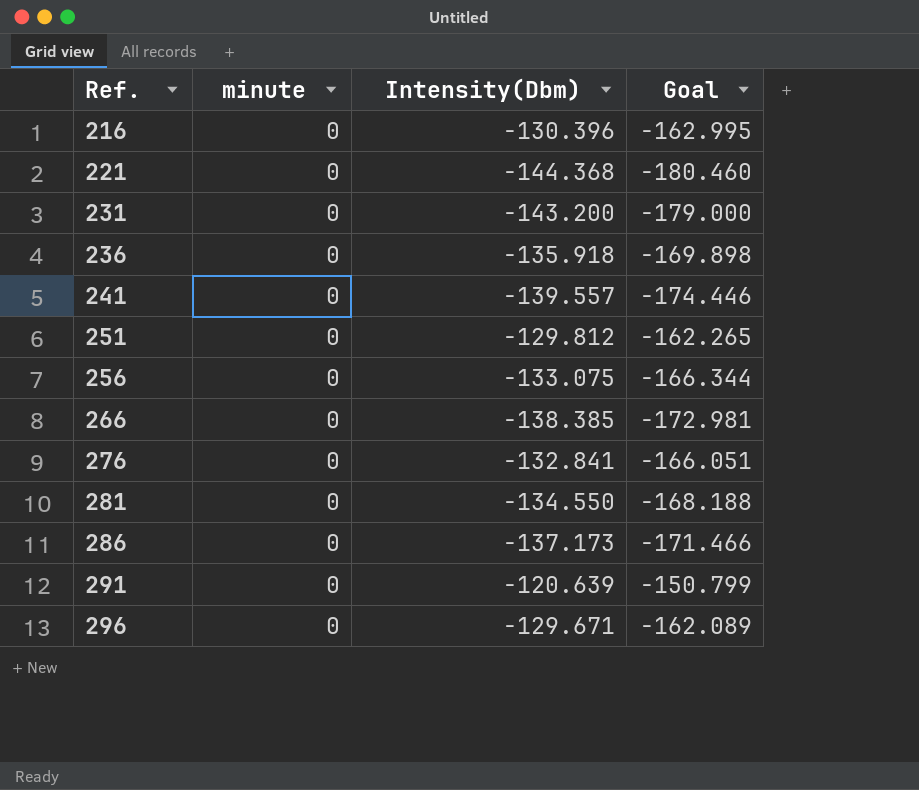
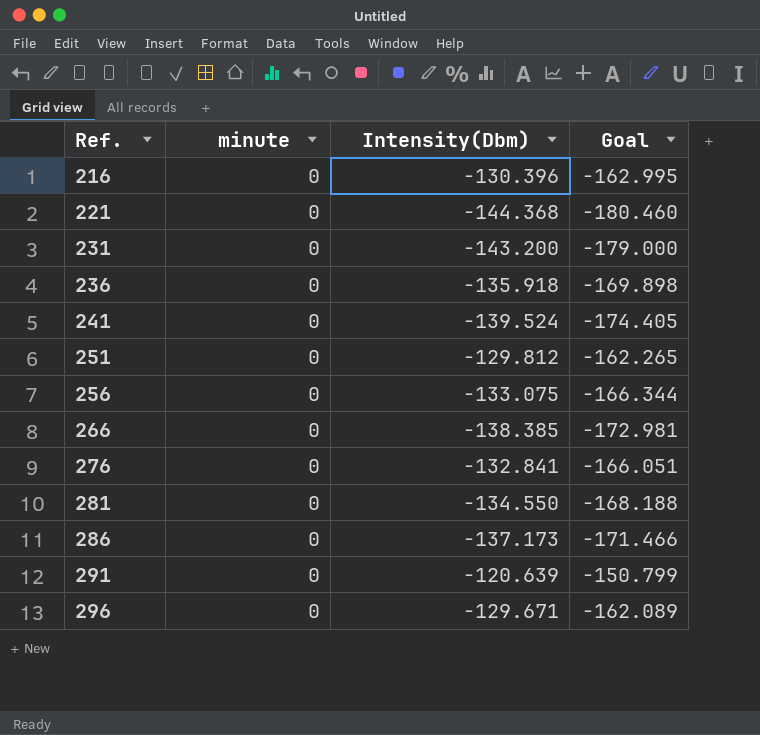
241 | Intensity(Dbm): -139.557 -> -139.524
241 | Goal: -174.446 -> -174.405

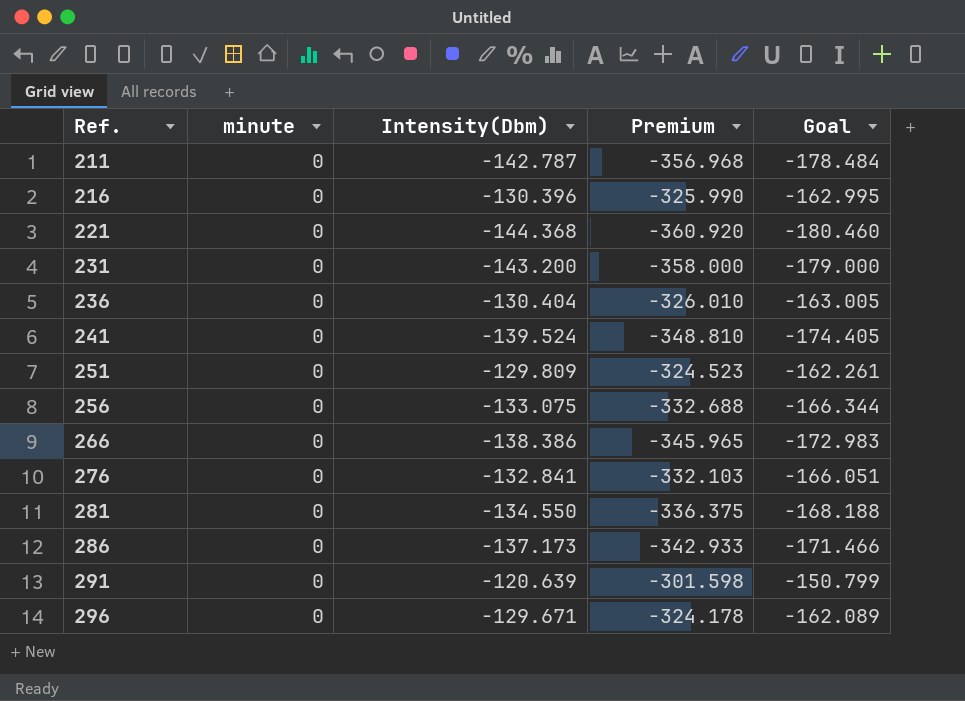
column Premium | formula: none -> [Intensity(Dbm)] * 2.5
row 211: none -> 0 | -142.787 | -356.968 | -178.484
236 | Intensity(Dbm): -135.918 -> -130.404
236 | Goal: -169.898 -> -163.005
251 | Intensity(Dbm): -129.812 -> -129.809
251 | Goal: -162.265 -> -162.261
266 | Intensity(Dbm): -138.385 -> -138.386
266 | Goal: -172.981 -> -172.983

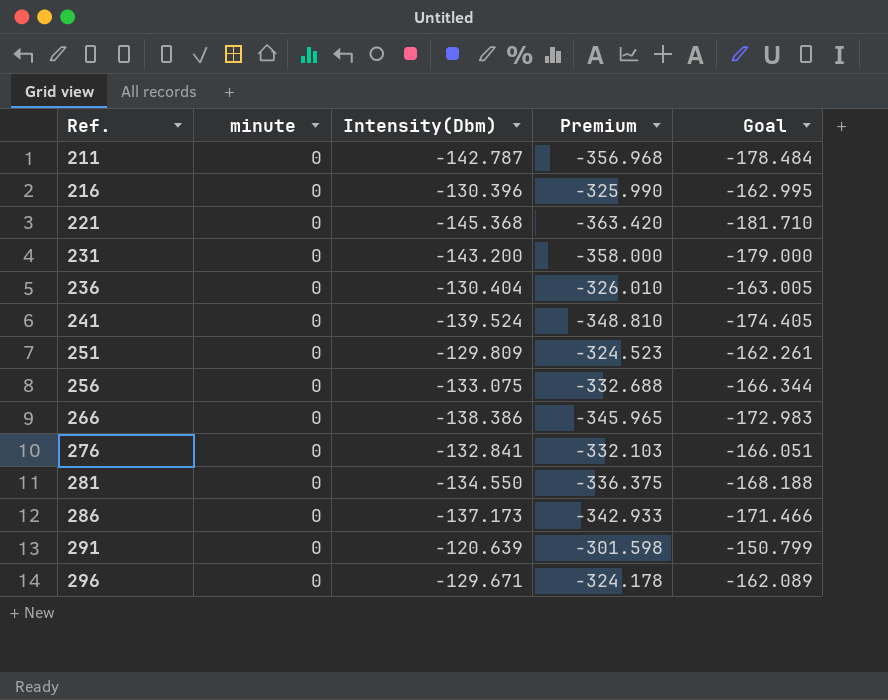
221 | Intensity(Dbm): -144.368 -> -145.368
221 | Premium: -360.920 -> -363.420
221 | Goal: -180.460 -> -181.710

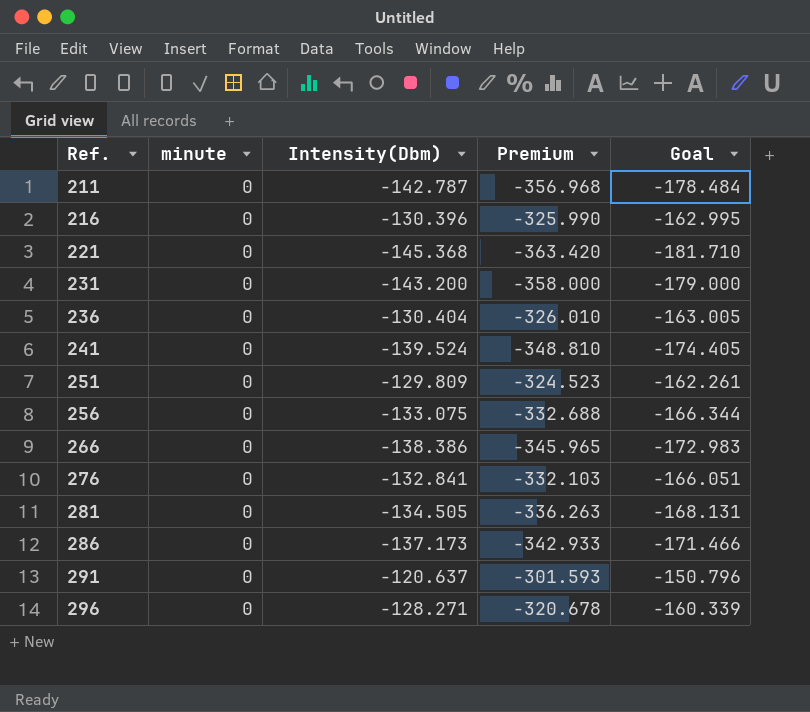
281 | Intensity(Dbm): -134.550 -> -134.505
281 | Premium: -336.375 -> -336.263
281 | Goal: -168.188 -> -168.131
291 | Intensity(Dbm): -120.639 -> -120.637
291 | Premium: -301.598 -> -301.593
291 | Goal: -150.799 -> -150.796
296 | Intensity(Dbm): -129.671 -> -128.271
296 | Premium: -324.178 -> -320.678
296 | Goal: -162.089 -> -160.339

